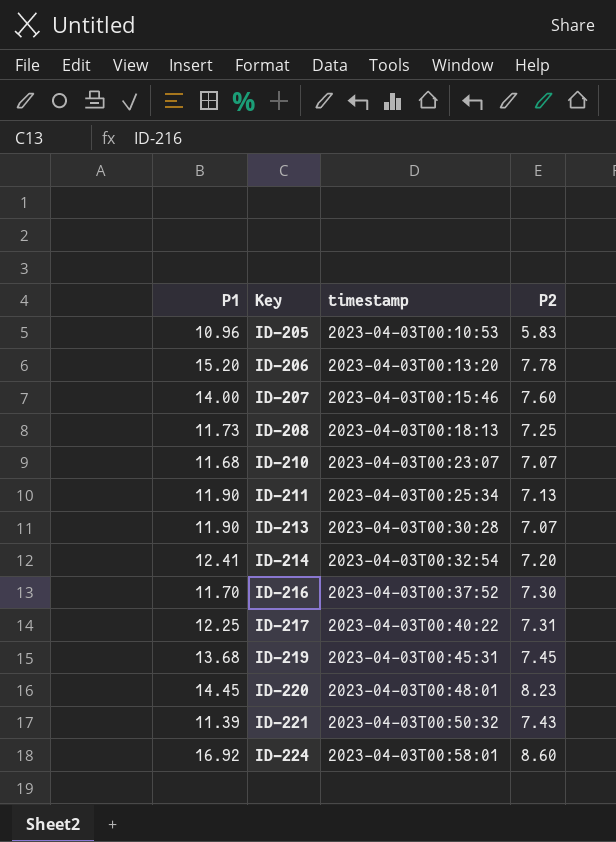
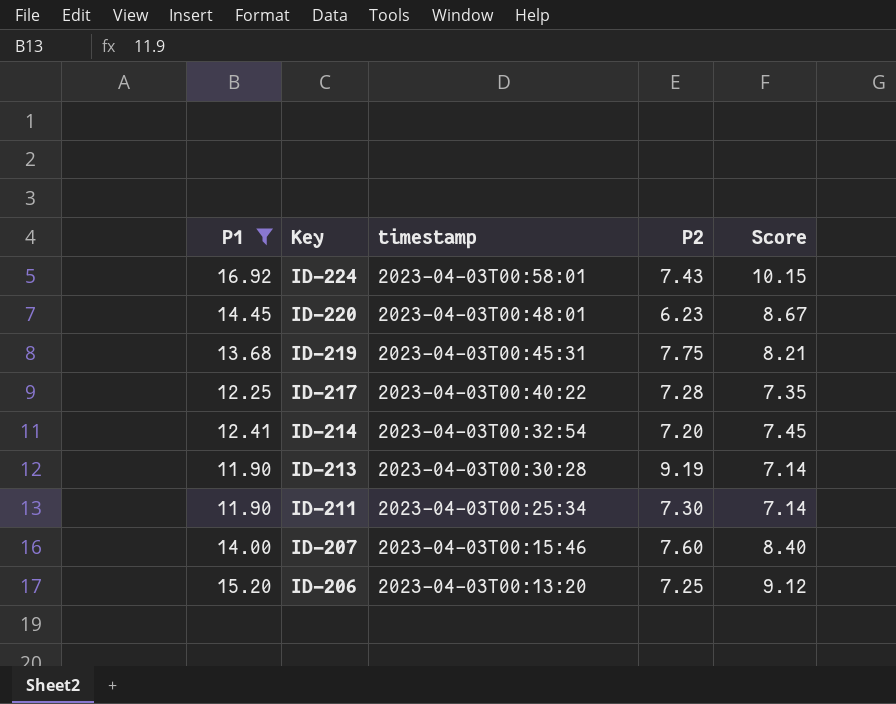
filter: none -> P1 >= 11.90
row order: Key ascending -> Key descending
column Score | formula: none -> [P1] * 0.6
ID-224 | P2: 8.60 -> 7.43
ID-220 | P2: 8.23 -> 6.23
ID-219 | P2: 7.45 -> 7.75
ID-217 | P2: 7.31 -> 7.28
ID-213 | P2: 7.07 -> 9.19
ID-211 | P2: 7.13 -> 7.30
ID-206 | P2: 7.78 -> 7.25

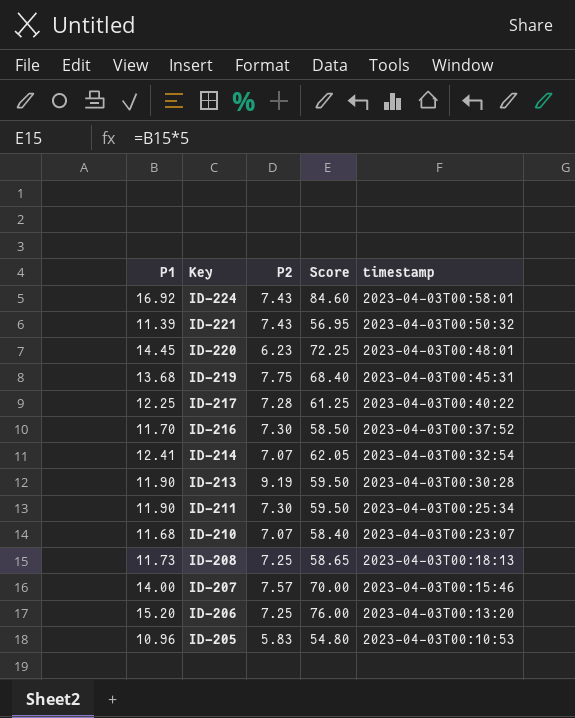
filter: P1 >= 11.90 -> none
column Score | formula: [P1] * 0.6 -> [P1] * 5
column timestamp | position: 3 -> 5
ID-214 | P2: 7.20 -> 7.07
ID-207 | P2: 7.60 -> 7.57

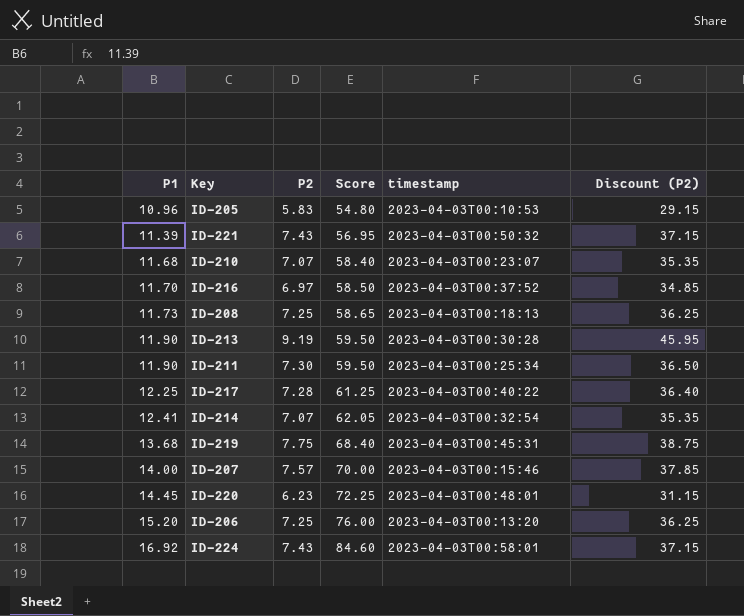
row order: Key descending -> P1 ascending
column Discount (P2) | formula: none -> [P2] * 5
ID-216 | P2: 7.30 -> 6.97

